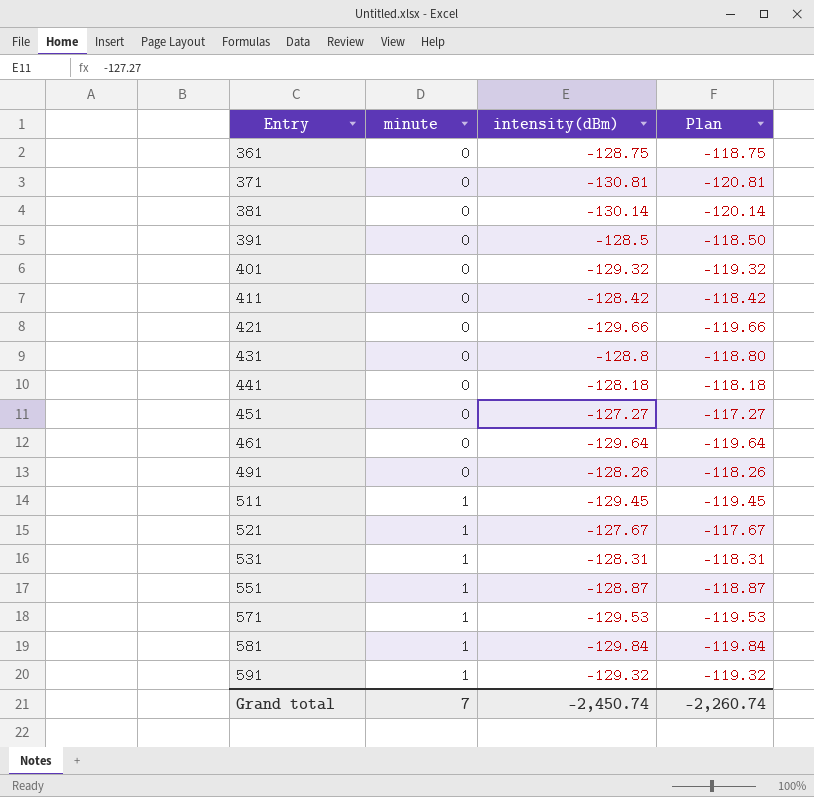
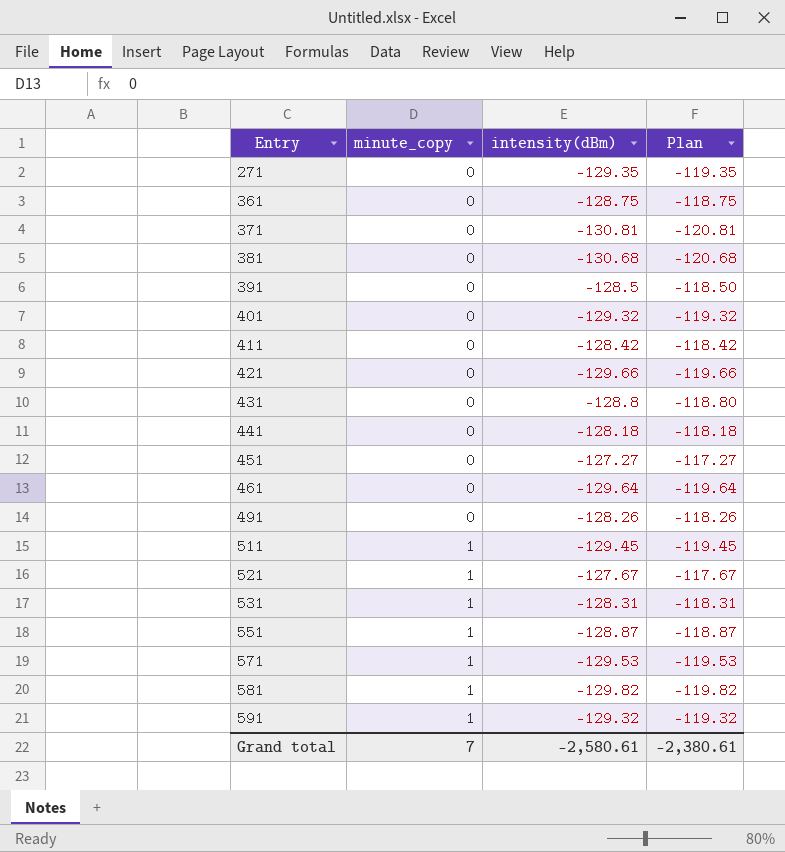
column name: minute -> minute_copy
row 271: none -> 0 | -129.35 | -119.35
381 | intensity(dBm): -130.14 -> -130.68
381 | Plan: -120.14 -> -120.68
581 | intensity(dBm): -129.84 -> -129.82
581 | Plan: -119.84 -> -119.82
Grand total | intensity(dBm): -2,450.74 -> -2,580.61
Grand total | Plan: -2,260.74 -> -2,380.61

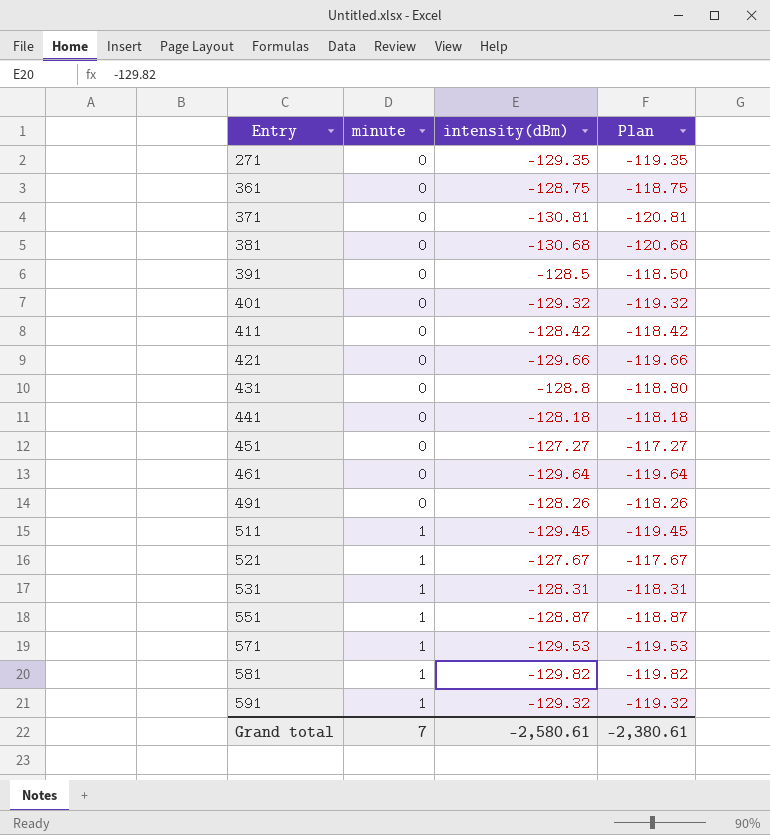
column name: minute_copy -> minute

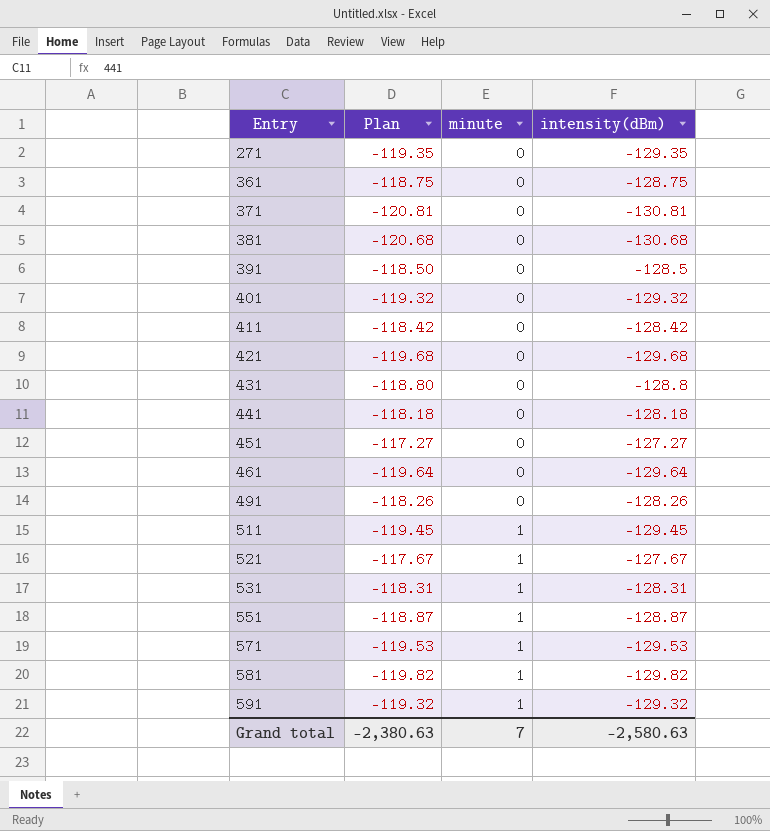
column Plan | position: 4 -> 2
421 | Plan: -119.66 -> -119.68
421 | intensity(dBm): -129.66 -> -129.68
Grand total | Plan: -2,380.61 -> -2,380.63
Grand total | intensity(dBm): -2,580.61 -> -2,580.63

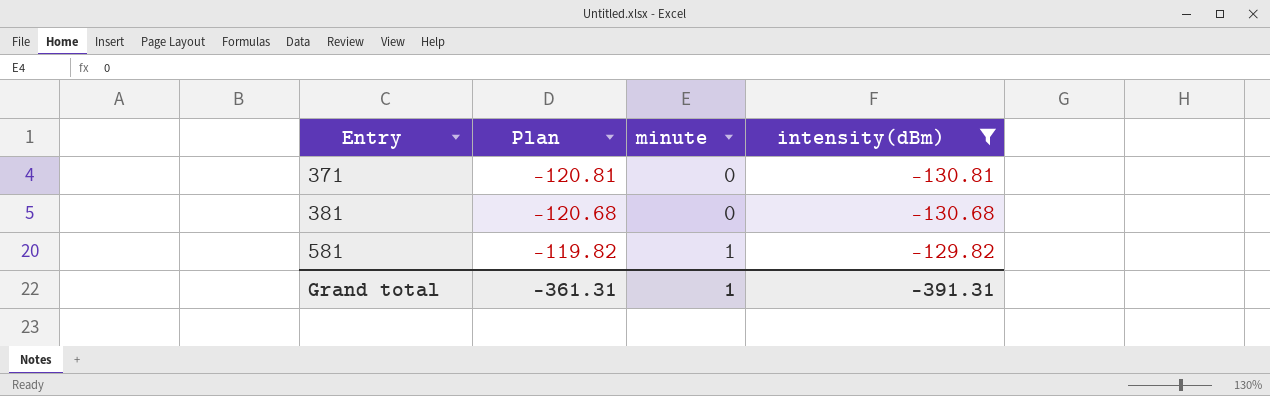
filter: none -> intensity(dBm) <= -129.82
Grand total | Plan: -2,380.63 -> -361.31
Grand total | minute: 7 -> 1
Grand total | intensity(dBm): -2,580.63 -> -391.31

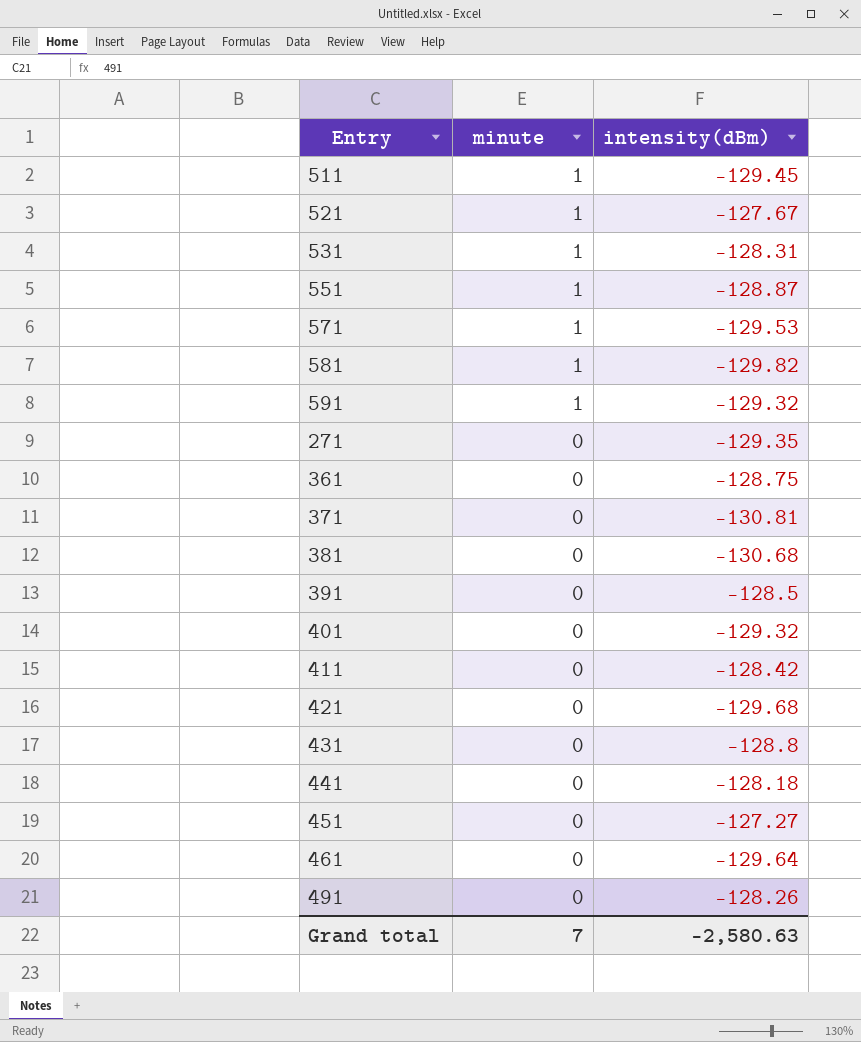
filter: intensity(dBm) <= -129.82 -> none
row order: Entry ascending -> minute descending
column Plan | formula: [intensity(dBm)] + 10 -> none
Grand total | minute: 1 -> 7
Grand total | intensity(dBm): -391.31 -> -2,580.63

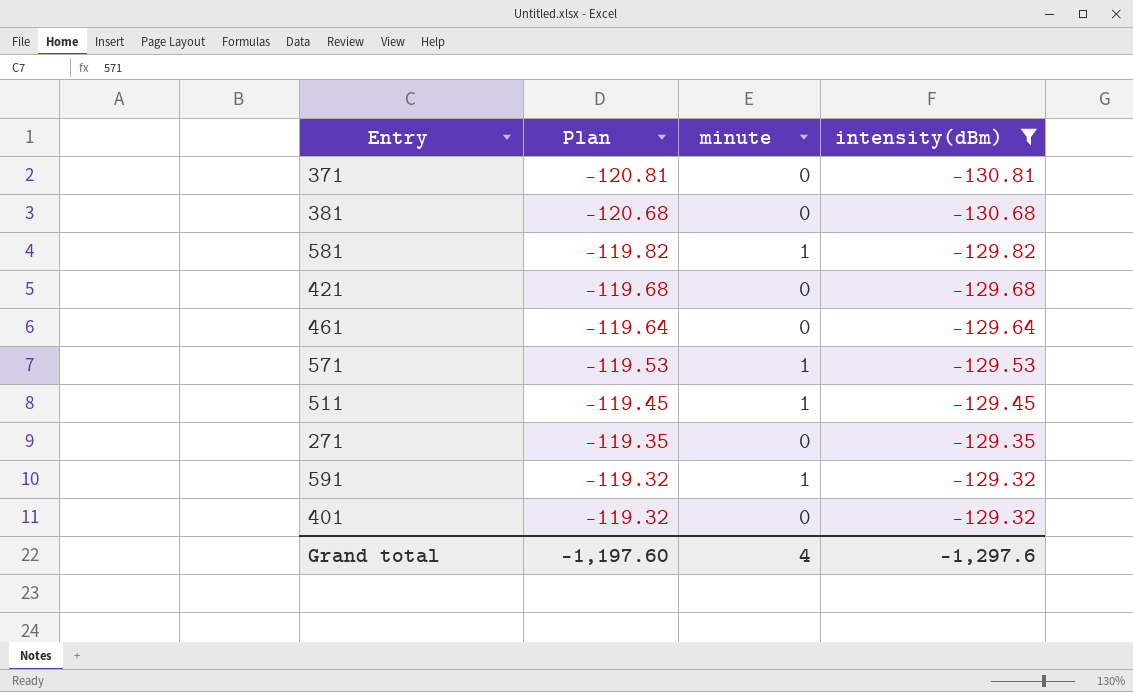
filter: none -> intensity(dBm) <= -129.32
row order: minute descending -> Plan ascending
column Plan | formula: none -> [intensity(dBm)] + 10
Grand total | minute: 7 -> 4
Grand total | intensity(dBm): -2,580.63 -> -1,297.6

